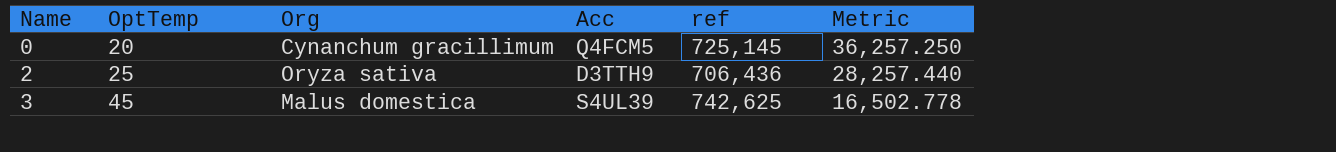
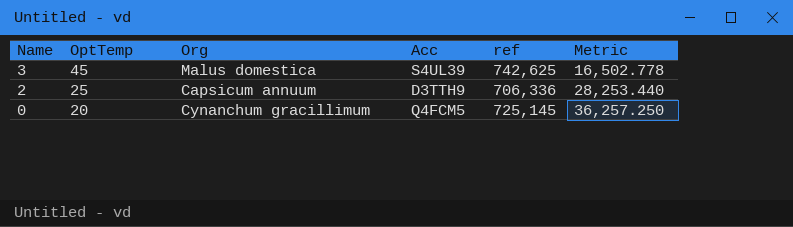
row order: Name ascending -> Name descending
2 | Org: Oryza sativa -> Capsicum annuum
2 | ref: 706,436 -> 706,336
2 | Metric: 28,257.440 -> 28,253.440

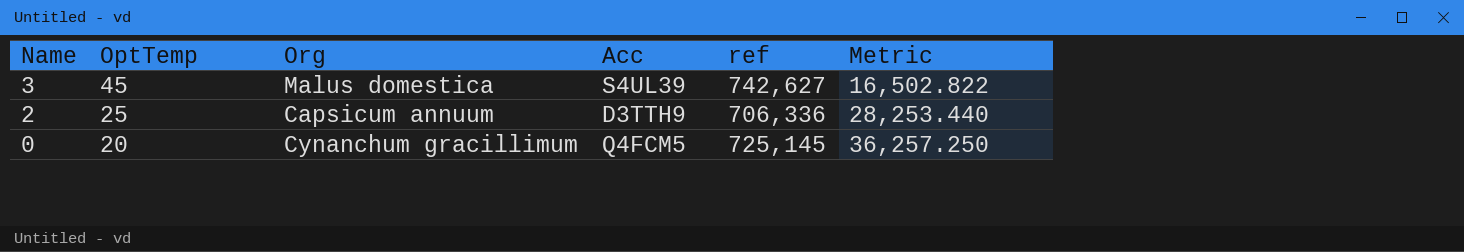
3 | ref: 742,625 -> 742,627
3 | Metric: 16,502.778 -> 16,502.822

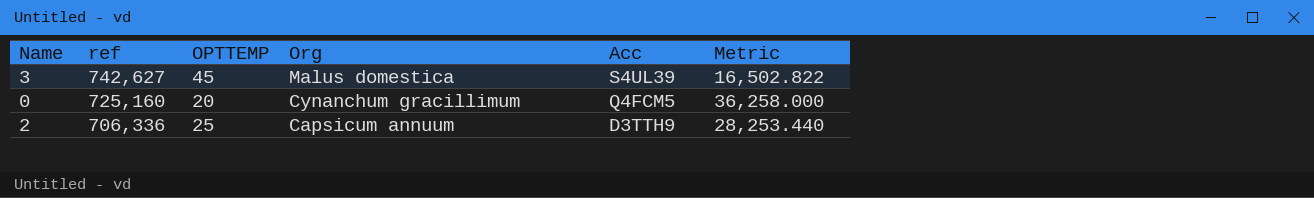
row order: Name descending -> ref descending
column ref | position: 5 -> 2
column name: OptTemp -> OPTTEMP
0 | ref: 725,145 -> 725,160
0 | Metric: 36,257.250 -> 36,258.000

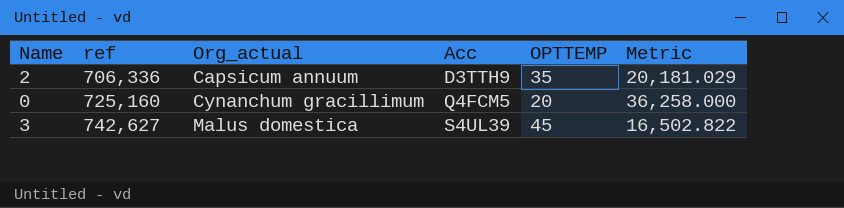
row order: ref descending -> ref ascending
column name: Org -> Org_actual
column OPTTEMP | position: 3 -> 5
2 | OPTTEMP: 25 -> 35
2 | Metric: 28,253.440 -> 20,181.029

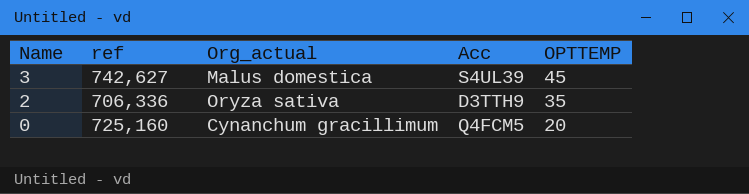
row order: ref ascending -> Name descending
column Metric | formula: [ref] / [OPTTEMP] -> none
2 | Org_actual: Capsicum annuum -> Oryza sativa

